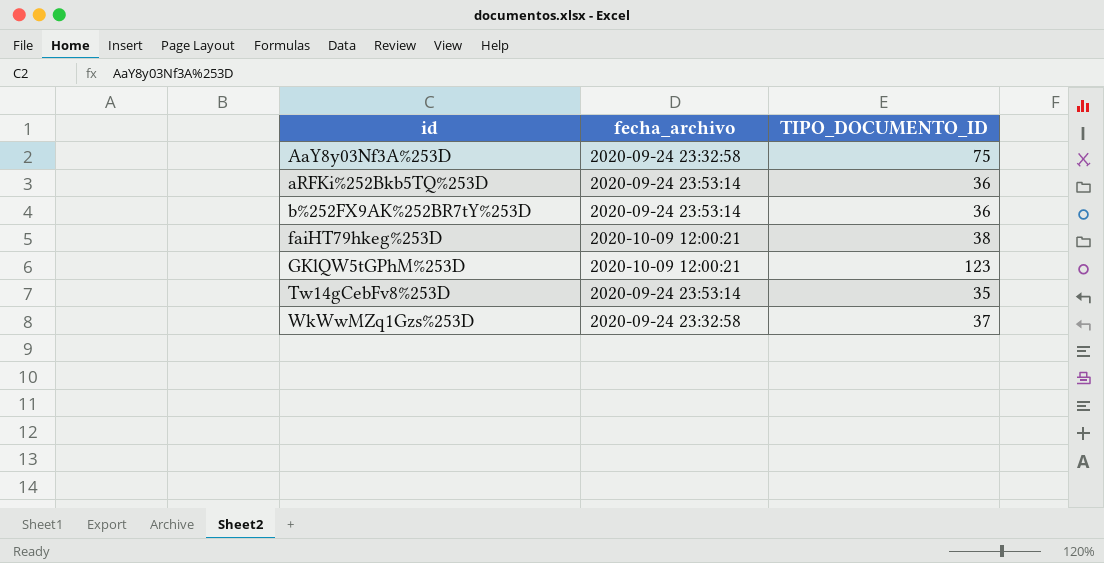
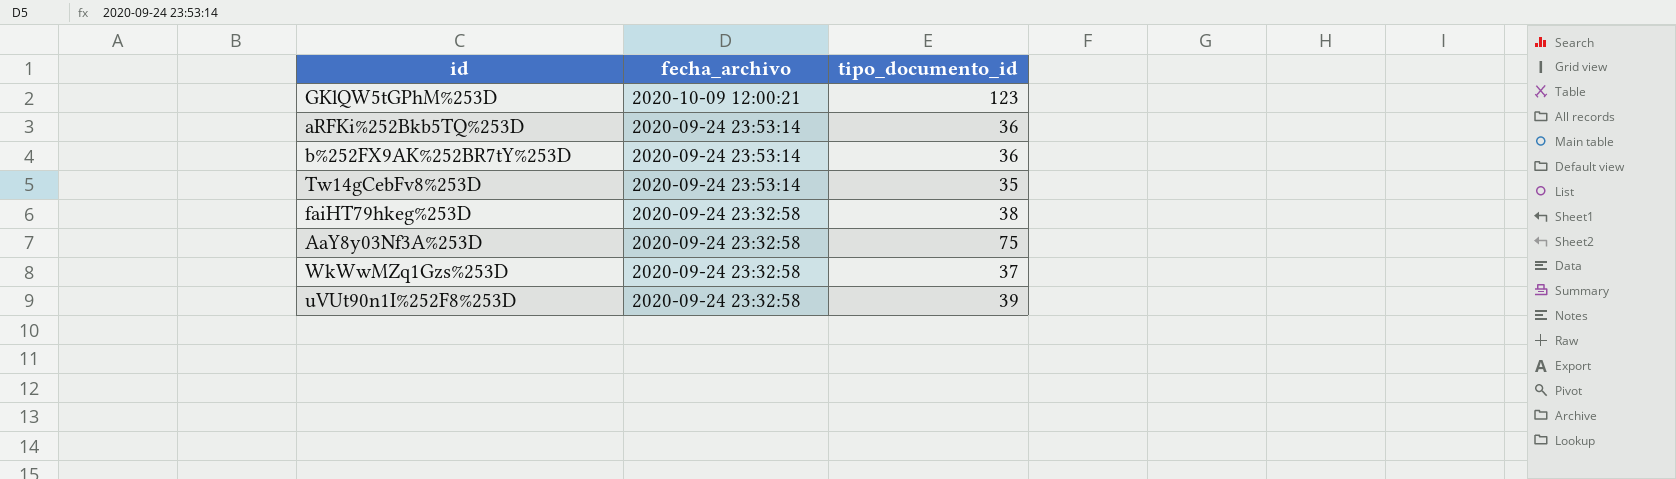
row order: id ascending -> fecha_archivo descending
column name: TIPO_DOCUMENTO_ID -> tipo_documento_id
faiHT79hkeg%253D | fecha_archivo: 2020-10-09 12:00:21 -> 2020-09-24 23:32:58
row uVUt90n1I%252F8%253D: none -> 2020-09-24 23:32:58 | 39

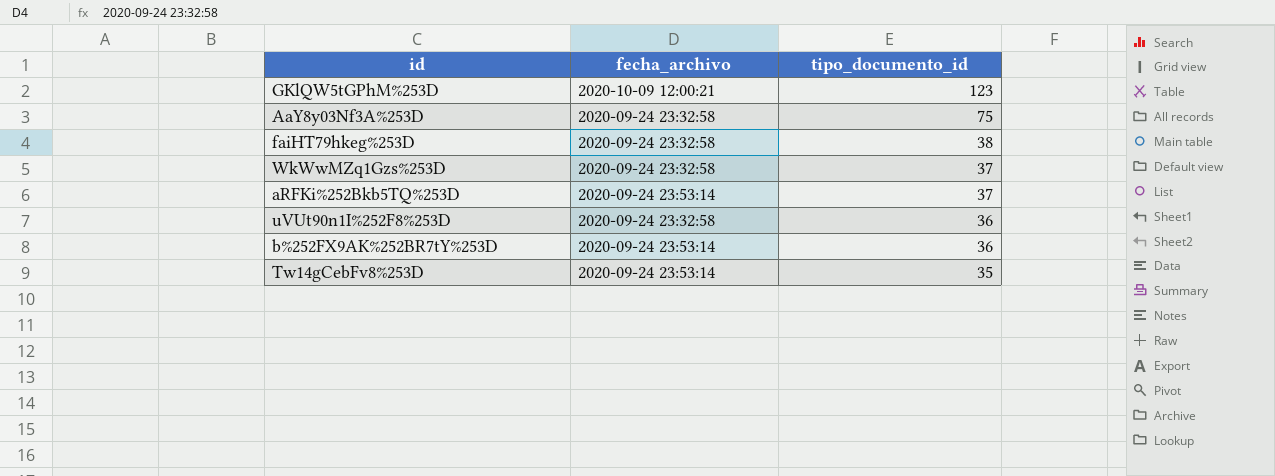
row order: fecha_archivo descending -> tipo_documento_id descending
aRFKi%252Bkb5TQ%253D | tipo_documento_id: 36 -> 37
uVUt90n1I%252F8%253D | tipo_documento_id: 39 -> 36

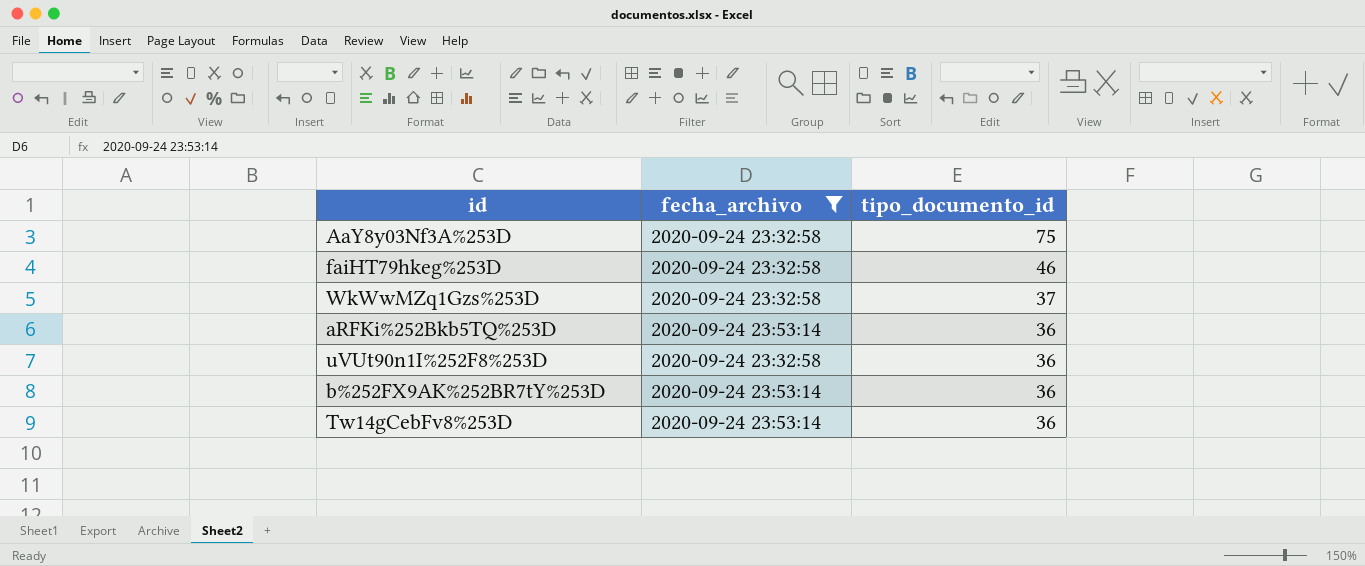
filter: none -> fecha_archivo != 2020-10-09 12:00:21
faiHT79hkeg%253D | tipo_documento_id: 38 -> 46
aRFKi%252Bkb5TQ%253D | tipo_documento_id: 37 -> 36
Tw14gCebFv8%253D | tipo_documento_id: 35 -> 36

